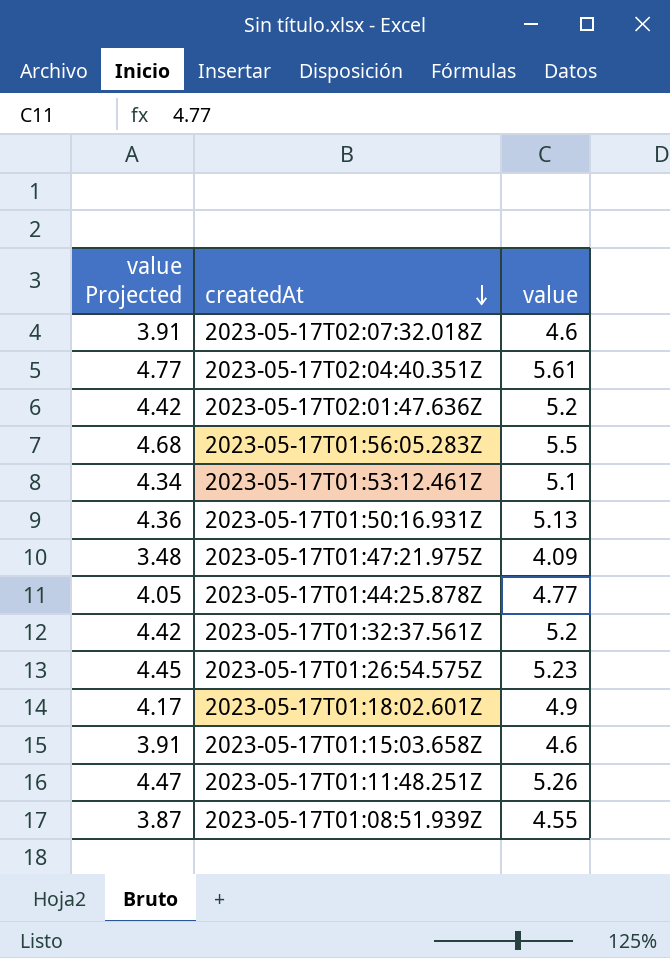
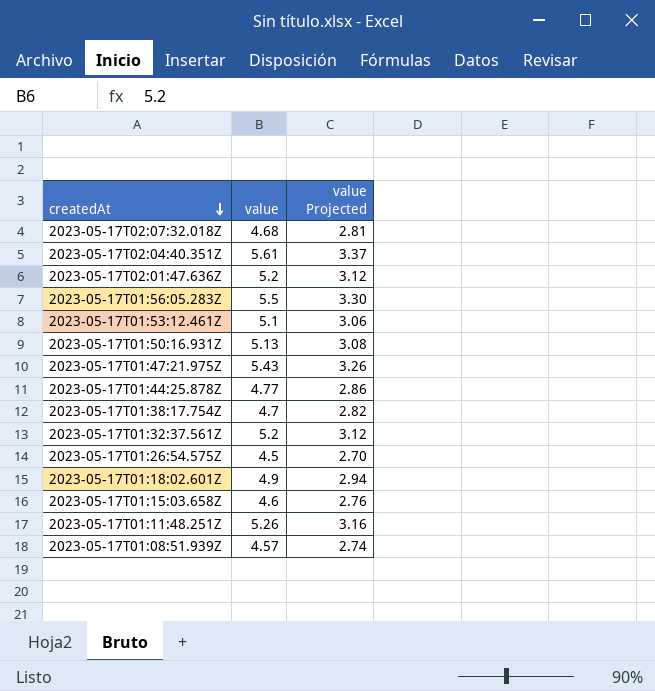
column value Projected | formula: [value] * 0.85 -> [value] * 0.6
column value Projected | position: 1 -> 3
2023-05-17T02:07:32.018Z | value: 4.6 -> 4.68
2023-05-17T01:47:21.975Z | value: 4.09 -> 5.43
row 2023-05-17T01:38:17.754Z: none -> 4.7 | 2.82
2023-05-17T01:26:54.575Z | value: 5.23 -> 4.5
2023-05-17T01:08:51.939Z | value: 4.55 -> 4.57

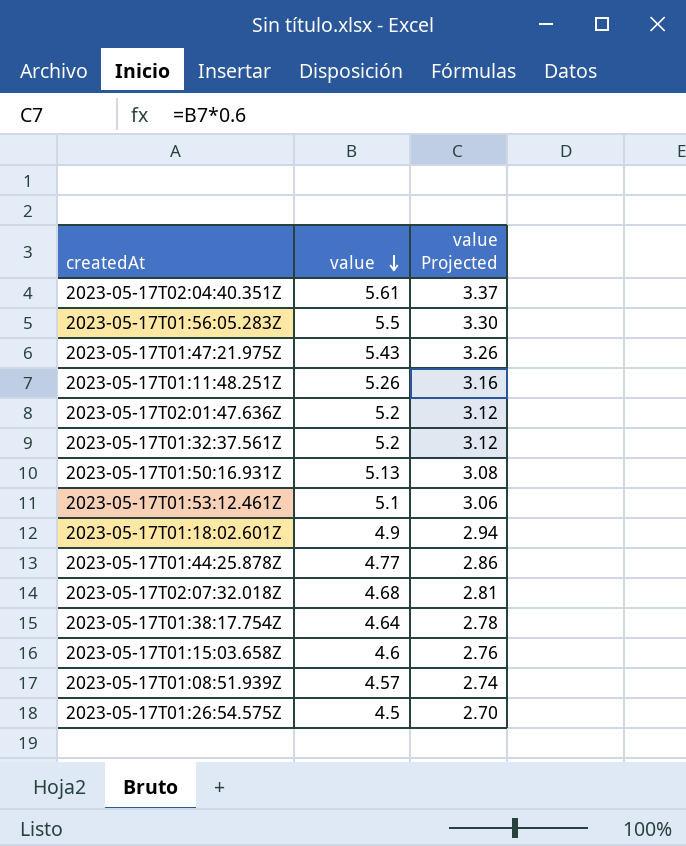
row order: createdAt descending -> value descending
2023-05-17T01:38:17.754Z | value: 4.7 -> 4.64
2023-05-17T01:38:17.754Z | value Projected: 2.82 -> 2.78

